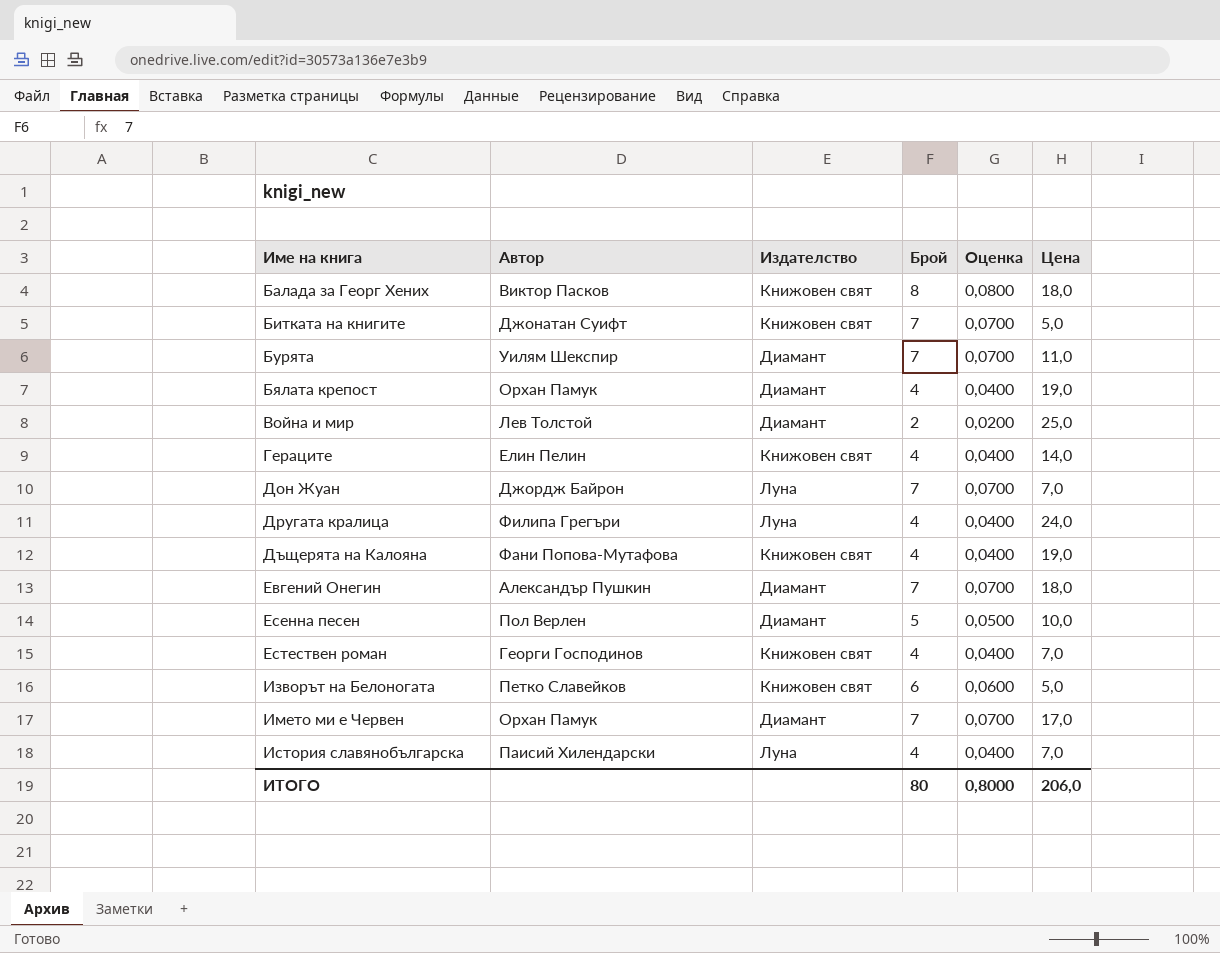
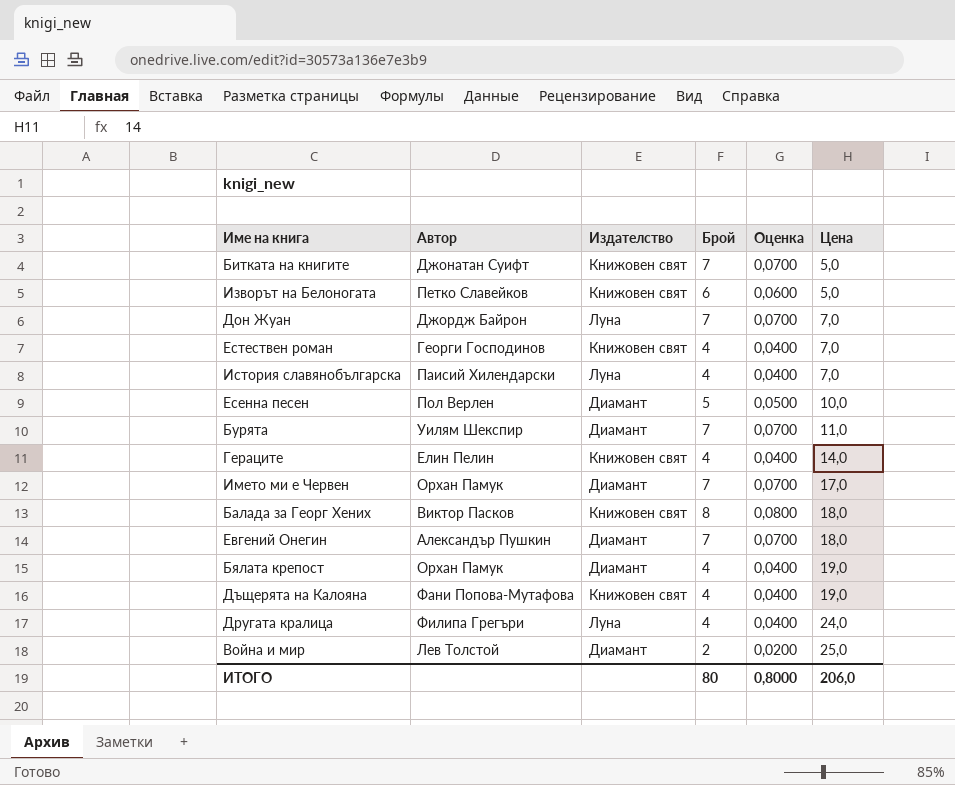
row order: Име на книга ascending -> Цена ascending

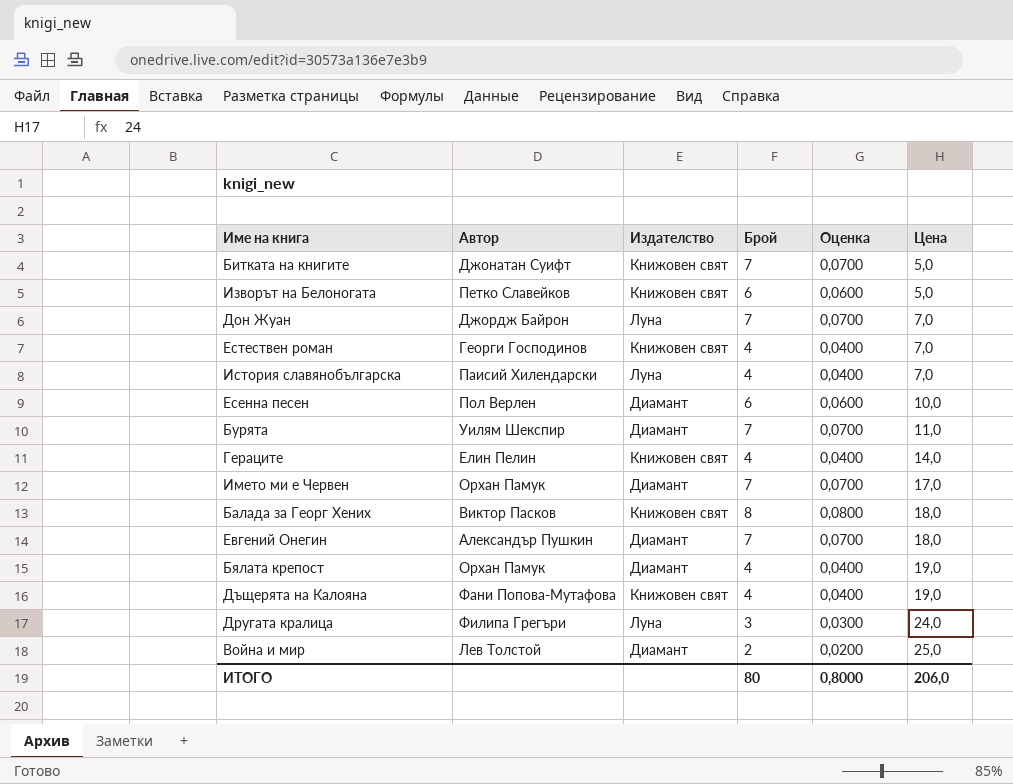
Есенна песен | Брой: 5 -> 6
Есенна песен | Оценка: 0,0500 -> 0,0600
Другата кралица | Брой: 4 -> 3
Другата кралица | Оценка: 0,0400 -> 0,0300

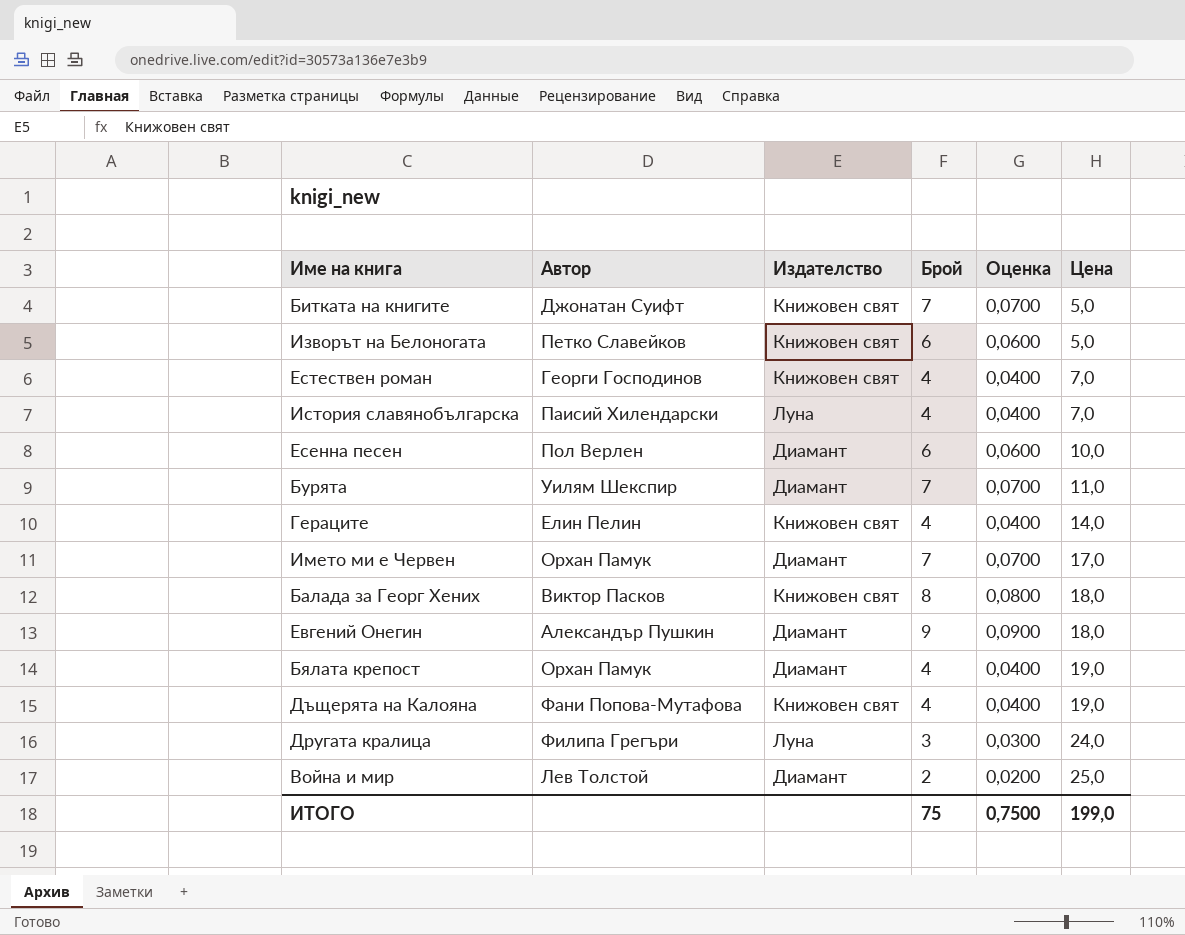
row Дон Жуан: Джордж Байрон | Луна | 7 | 0,0700 | 7,0 -> none
Евгений Онегин | Брой: 7 -> 9
Евгений Онегин | Оценка: 0,0700 -> 0,0900
ИТОГО | Брой: 80 -> 75
ИТОГО | Оценка: 0,8000 -> 0,7500
ИТОГО | Цена: 206,0 -> 199,0

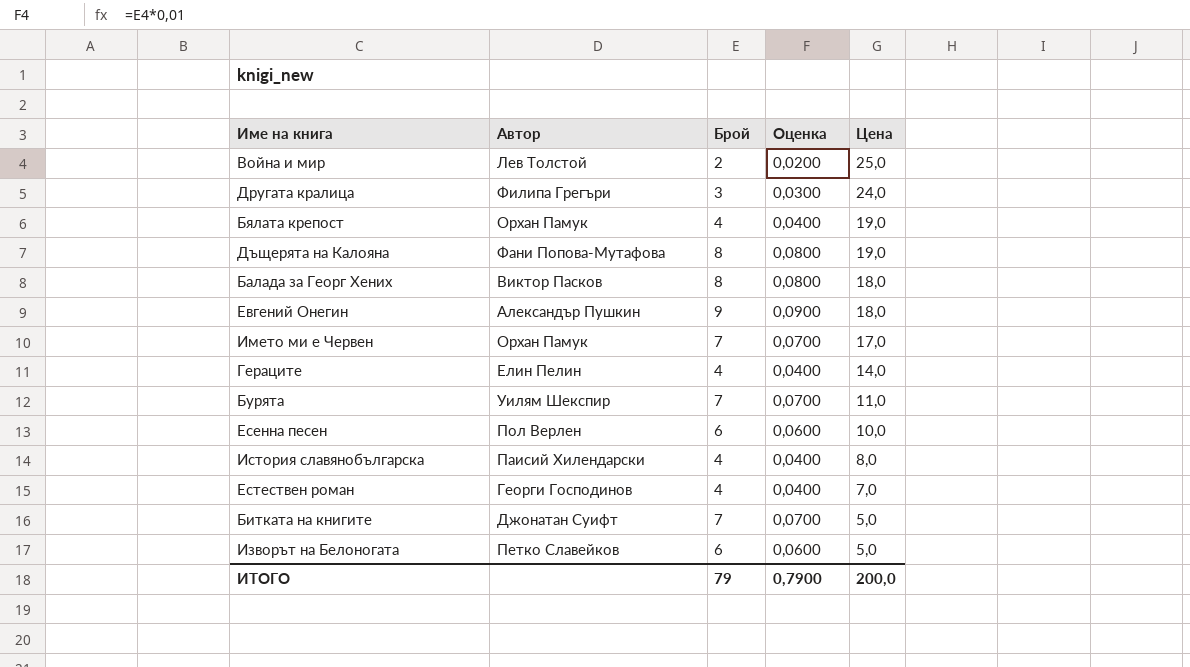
row order: Цена ascending -> Цена descending
column Издателство | position: 3 -> none
Дъщерята на Калояна | Брой: 4 -> 8
Дъщерята на Калояна | Оценка: 0,0400 -> 0,0800
История славянобългарска | Цена: 7,0 -> 8,0
ИТОГО | Брой: 75 -> 79
ИТОГО | Оценка: 0,7500 -> 0,7900
ИТОГО | Цена: 199,0 -> 200,0

